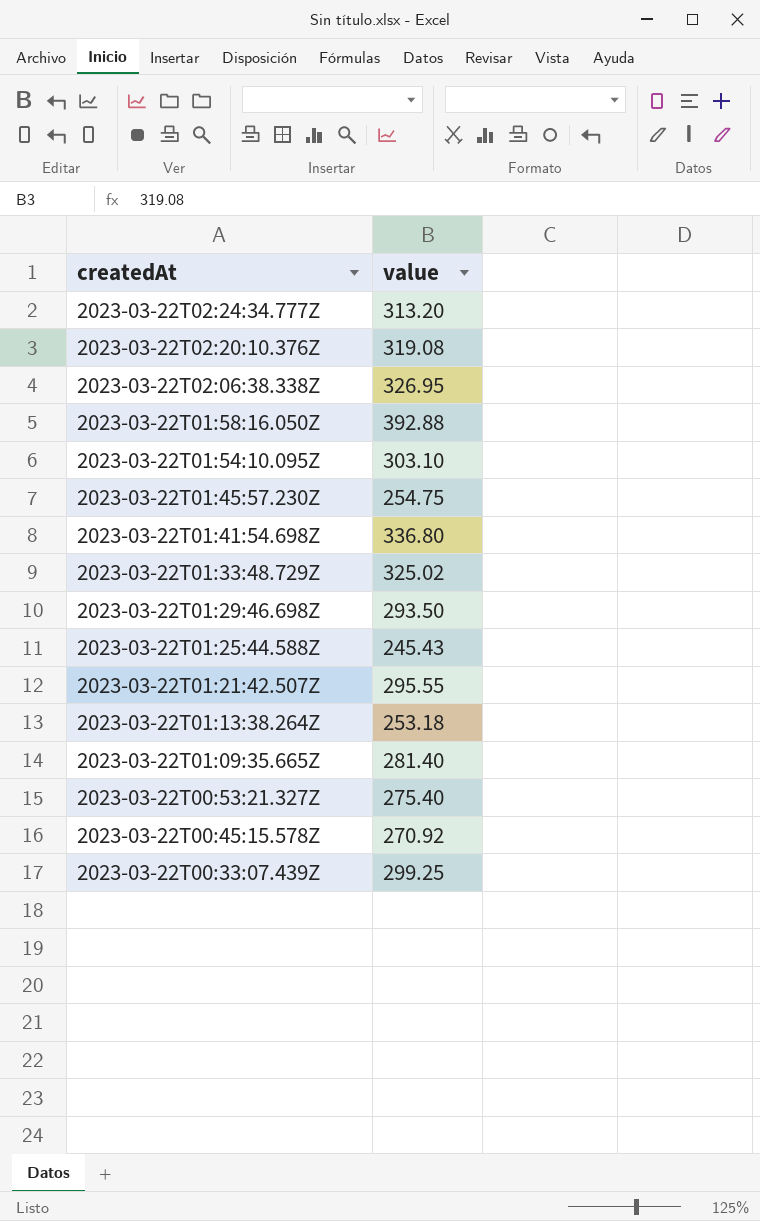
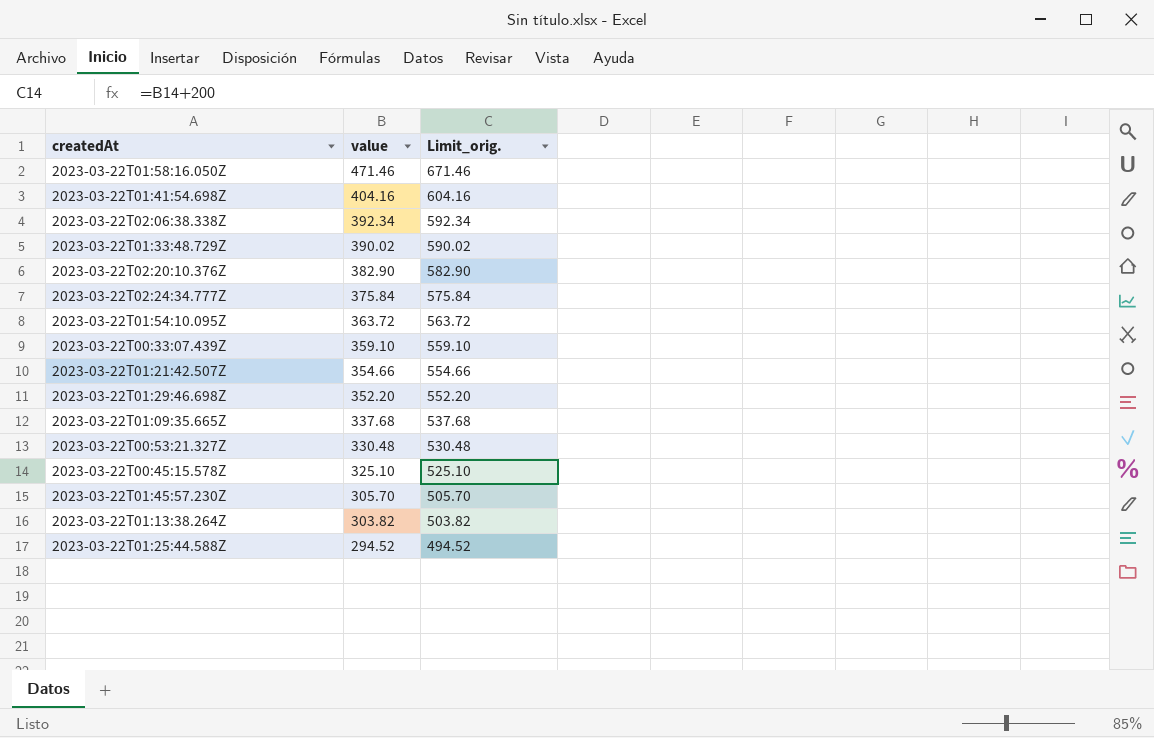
row order: createdAt descending -> value descending
column Limit_orig. | formula: none -> [value] + 200
2023-03-22T01:58:16.050Z | value: 392.88 -> 471.46
2023-03-22T01:41:54.698Z | value: 336.80 -> 404.16
2023-03-22T02:06:38.338Z | value: 326.95 -> 392.34
2023-03-22T01:33:48.729Z | value: 325.02 -> 390.02
2023-03-22T02:20:10.376Z | value: 319.08 -> 382.90
2023-03-22T02:24:34.777Z | value: 313.20 -> 375.84
2023-03-22T01:54:10.095Z | value: 303.10 -> 363.72
2023-03-22T00:33:07.439Z | value: 299.25 -> 359.10
2023-03-22T01:21:42.507Z | value: 295.55 -> 354.66
2023-03-22T01:29:46.698Z | value: 293.50 -> 352.20
2023-03-22T01:09:35.665Z | value: 281.40 -> 337.68
2023-03-22T00:53:21.327Z | value: 275.40 -> 330.48
2023-03-22T00:45:15.578Z | value: 270.92 -> 325.10
2023-03-22T01:45:57.230Z | value: 254.75 -> 305.70
2023-03-22T01:13:38.264Z | value: 253.18 -> 303.82
2023-03-22T01:25:44.588Z | value: 245.43 -> 294.52

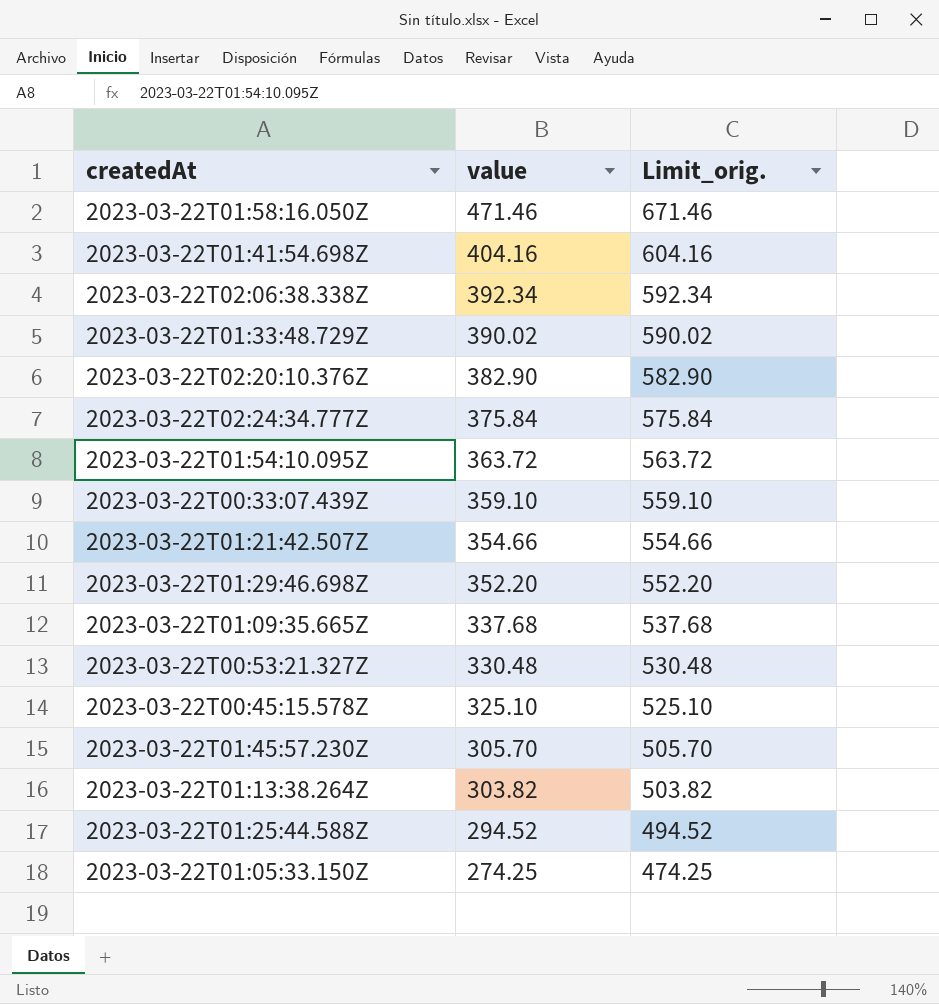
row 2023-03-22T01:05:33.150Z: none -> 274.25 | 474.25

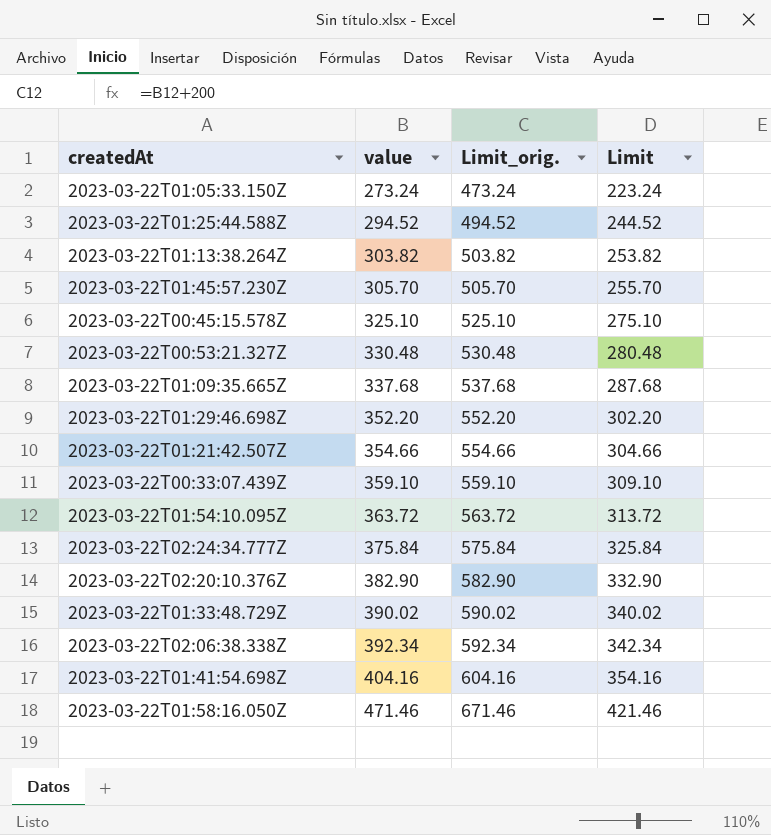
row order: value descending -> value ascending
column Limit | formula: none -> [value] - 50
2023-03-22T01:05:33.150Z | value: 274.25 -> 273.24
2023-03-22T01:05:33.150Z | Limit_orig.: 474.25 -> 473.24

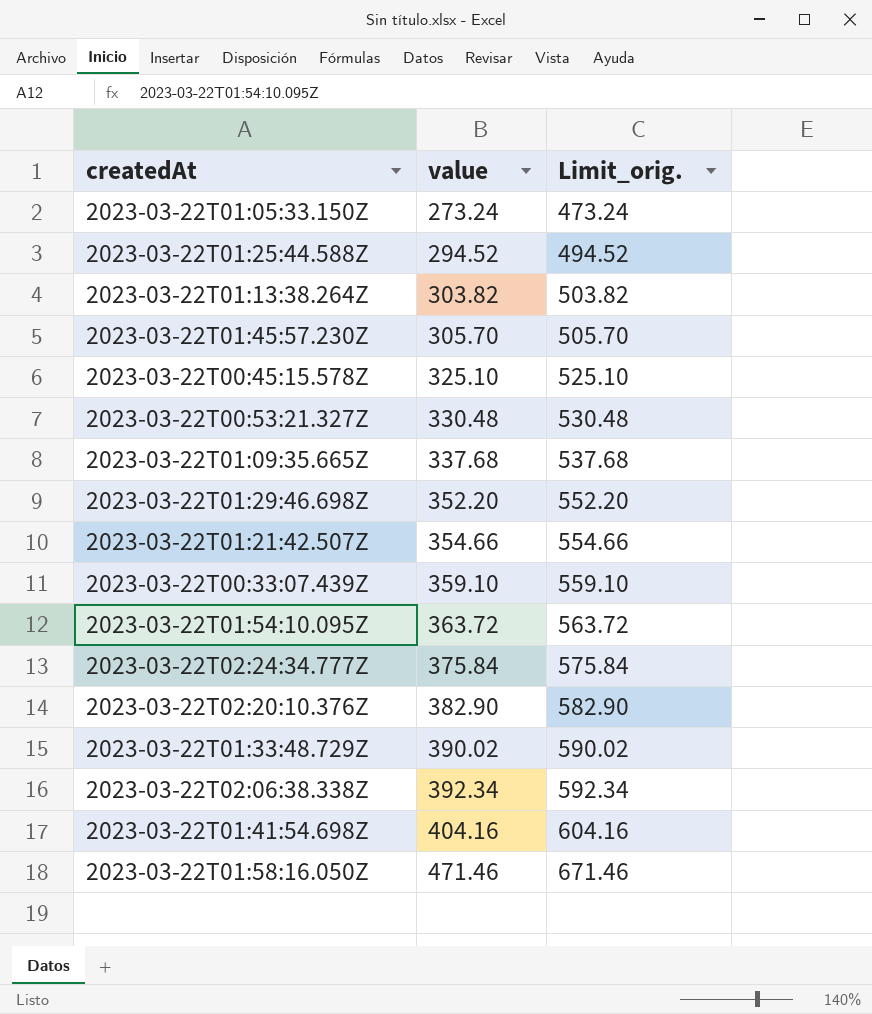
column Limit | formula: [value] - 50 -> none

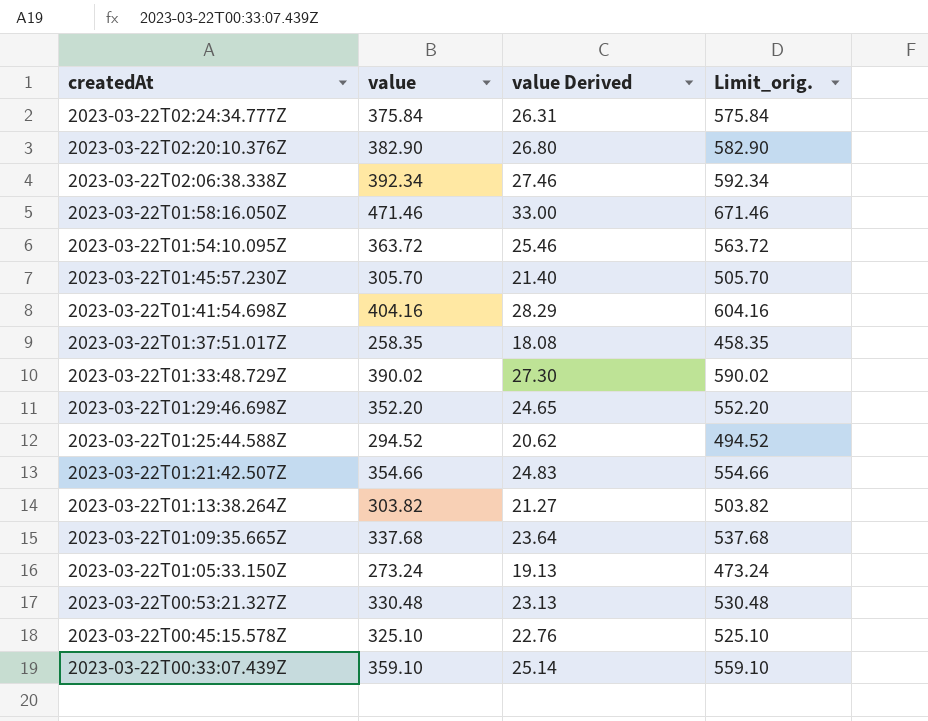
row order: value ascending -> createdAt descending
column value Derived | formula: none -> [value] * 0.07
row 2023-03-22T01:37:51.017Z: none -> 258.35 | 18.08 | 458.35

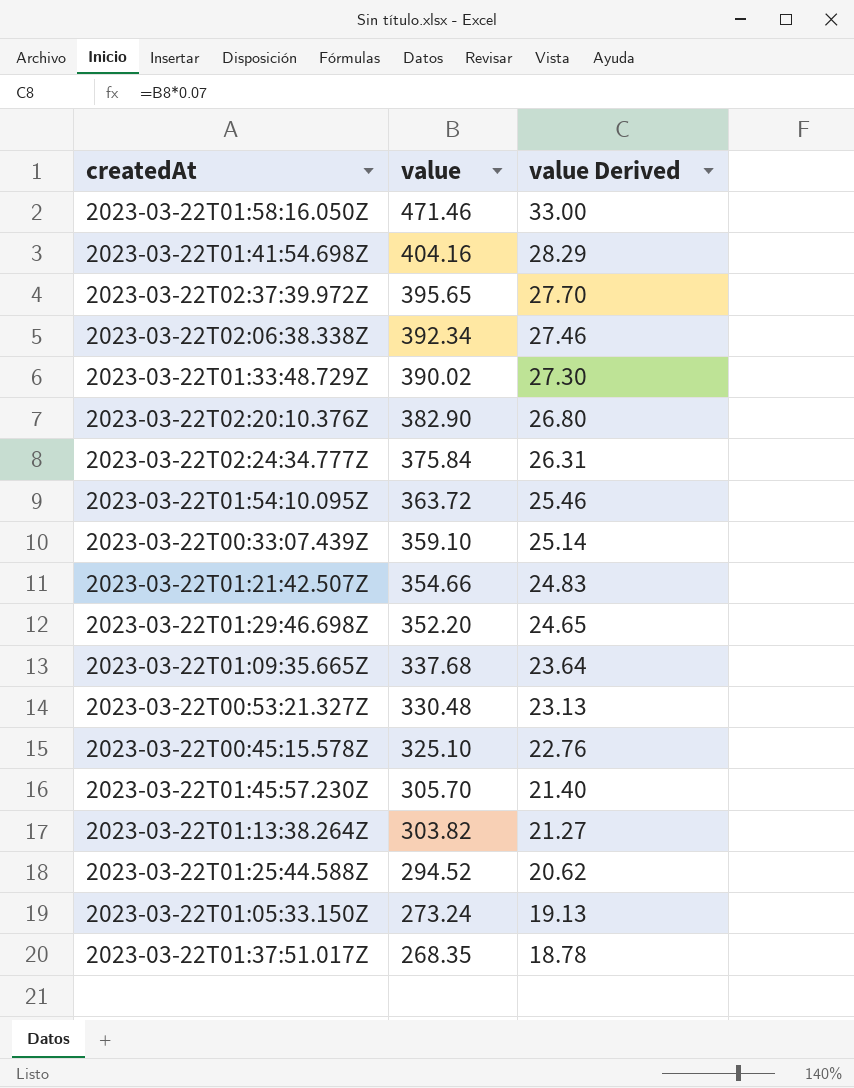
row order: createdAt descending -> value descending
column Limit_orig. | formula: [value] + 200 -> none
row 2023-03-22T02:37:39.972Z: none -> 395.65 | 27.70
2023-03-22T01:37:51.017Z | value: 258.35 -> 268.35
2023-03-22T01:37:51.017Z | value Derived: 18.08 -> 18.78

